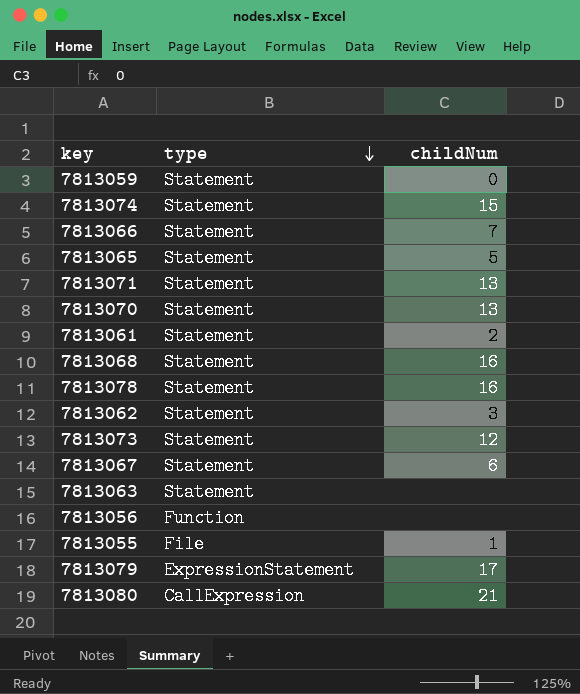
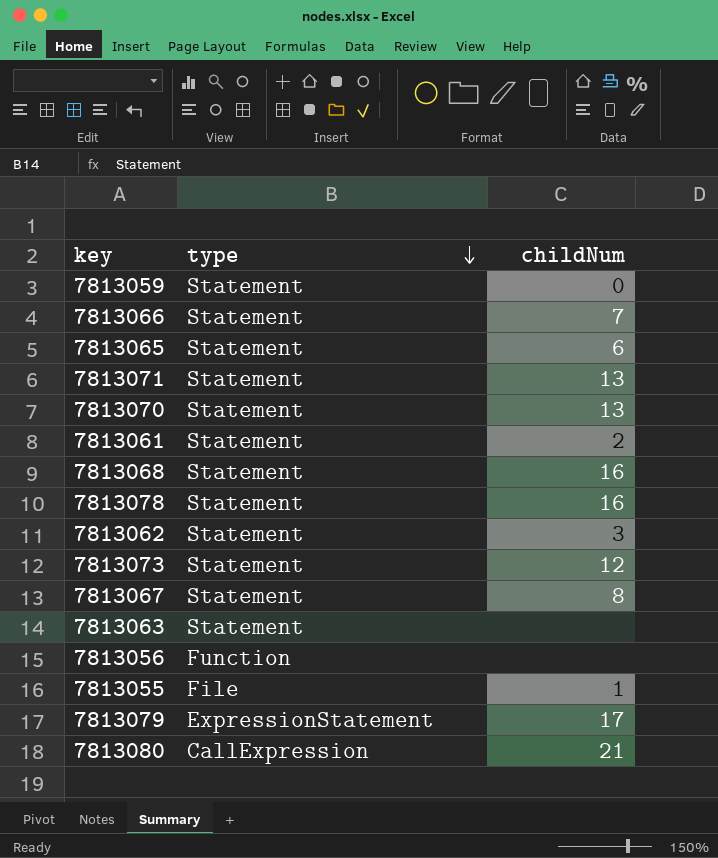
row 7813074: Statement | 15 -> none
7813065 | childNum: 5 -> 6
7813067 | childNum: 6 -> 8

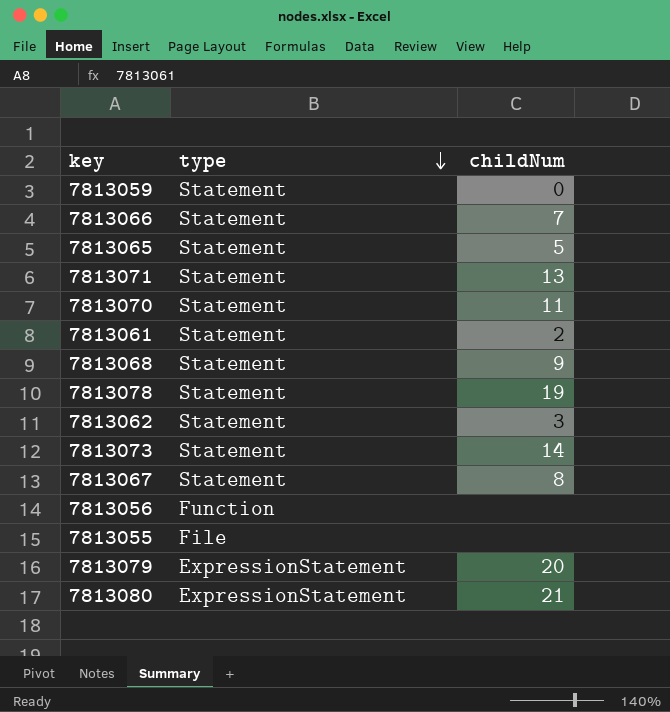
row 7813063: Statement | none -> none
7813065 | childNum: 6 -> 5
7813070 | childNum: 13 -> 11
7813068 | childNum: 16 -> 9
7813078 | childNum: 16 -> 19
7813073 | childNum: 12 -> 14
7813055 | childNum: 1 -> none
7813079 | childNum: 17 -> 20
7813080 | type: CallExpression -> ExpressionStatement

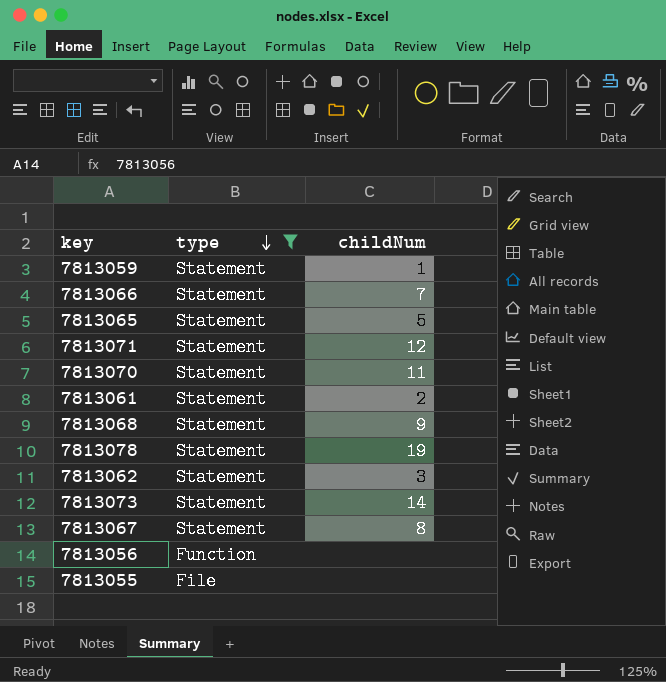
filter: none -> type != ExpressionStatement
7813059 | childNum: 0 -> 1
7813071 | childNum: 13 -> 12

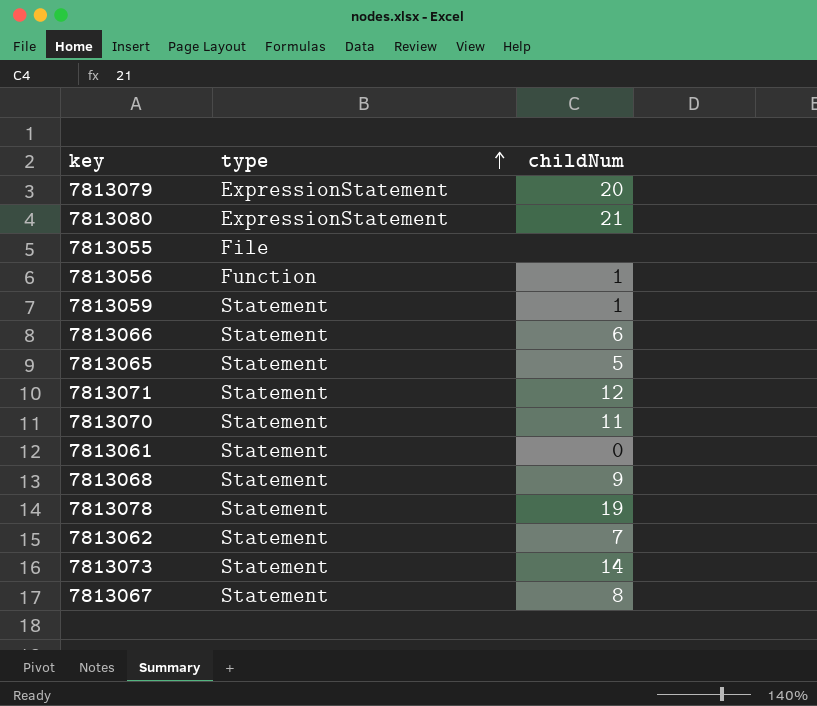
filter: type != ExpressionStatement -> none
row order: type descending -> type ascending
7813056 | childNum: none -> 1
7813066 | childNum: 7 -> 6
7813061 | childNum: 2 -> 0
7813062 | childNum: 3 -> 7

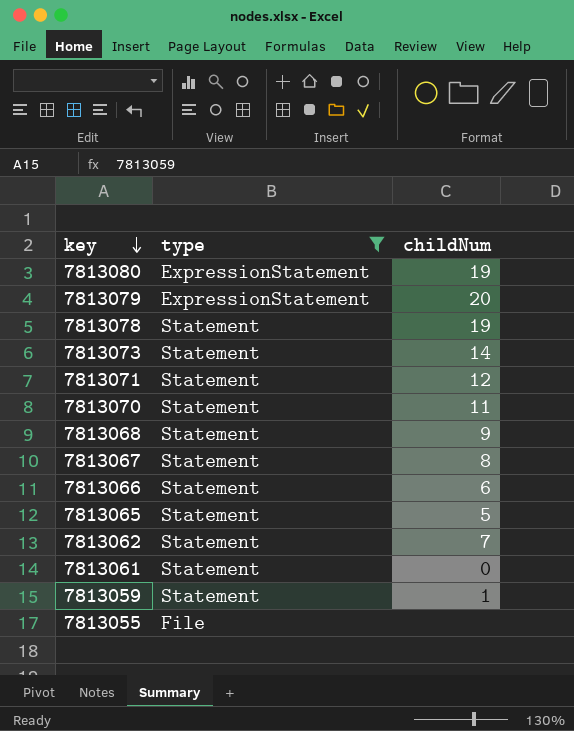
filter: none -> type != Function
row order: type ascending -> key descending
7813080 | childNum: 21 -> 19

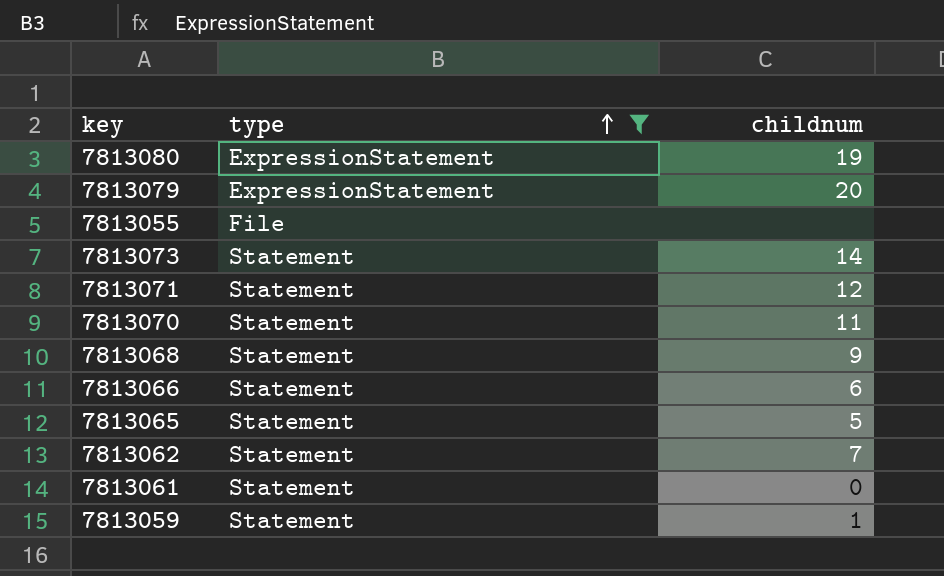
row order: key descending -> type ascending
column name: childNum -> childnum
row 7813078: Statement | 19 -> none
row 7813067: Statement | 8 -> none

